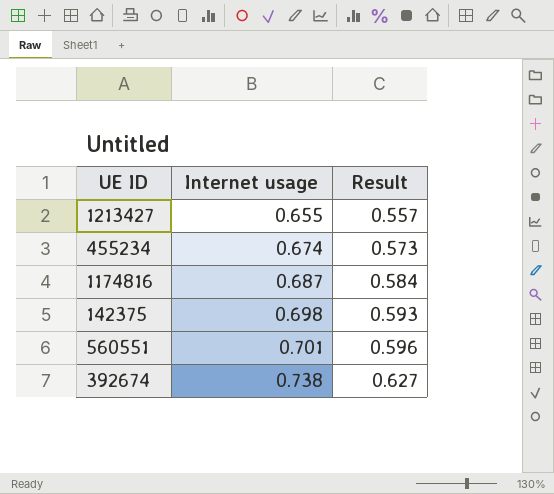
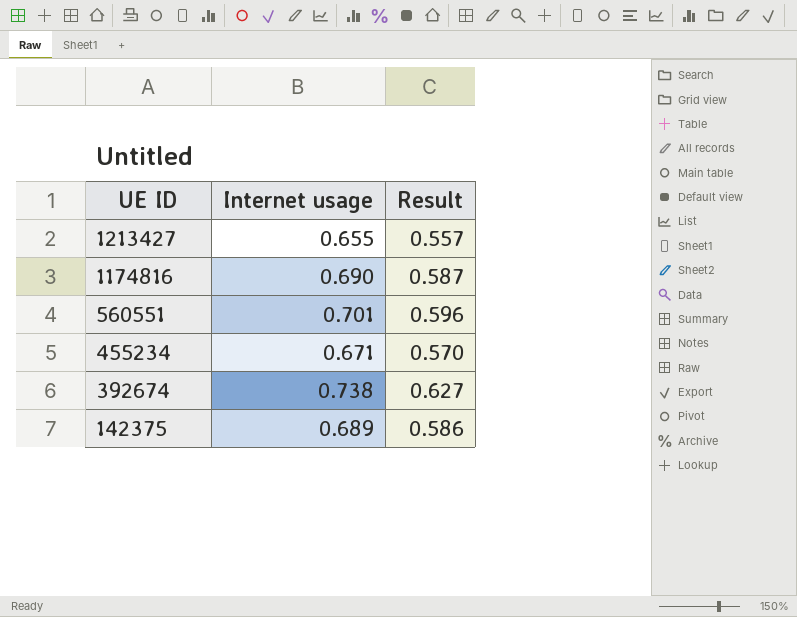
row order: Internet usage ascending -> UE ID descending
1174816 | Internet usage: 0.687 -> 0.690
1174816 | Result: 0.584 -> 0.587
455234 | Internet usage: 0.674 -> 0.671
455234 | Result: 0.573 -> 0.570
142375 | Internet usage: 0.698 -> 0.689
142375 | Result: 0.593 -> 0.586

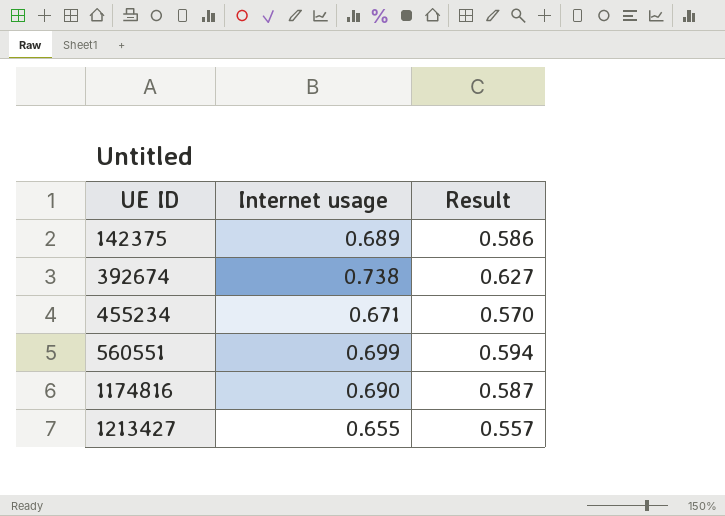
row order: UE ID descending -> UE ID ascending
560551 | Internet usage: 0.701 -> 0.699
560551 | Result: 0.596 -> 0.594

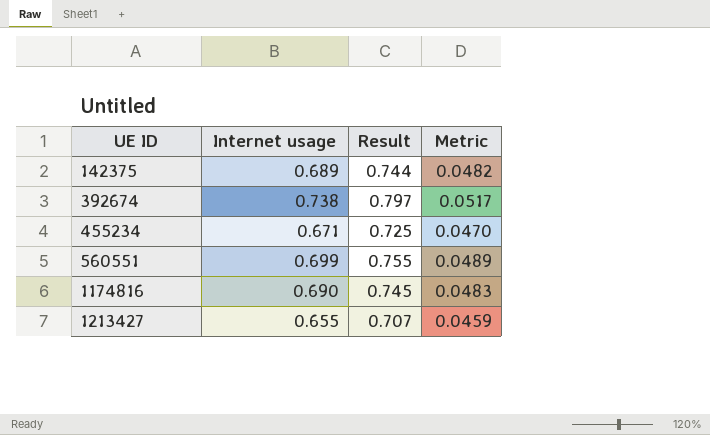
column Result | formula: [Internet usage] * 0.85 -> [Internet usage] * 1.08
column Metric | formula: none -> [Internet usage] * 0.07

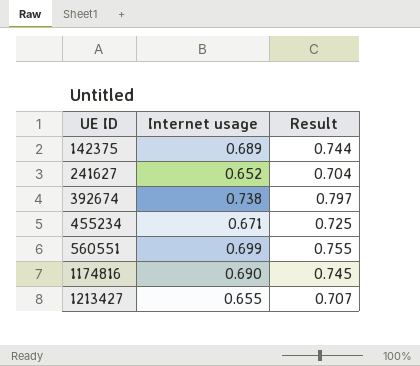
column Metric | formula: [Internet usage] * 0.07 -> none
row 241627: none -> 0.652 | 0.704

